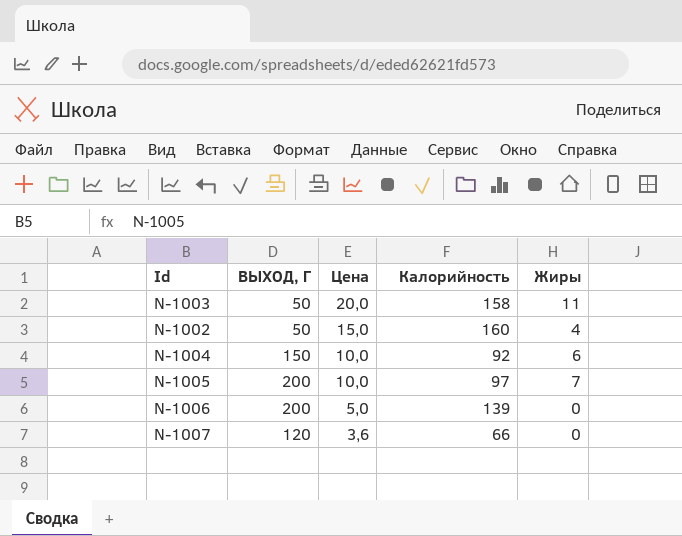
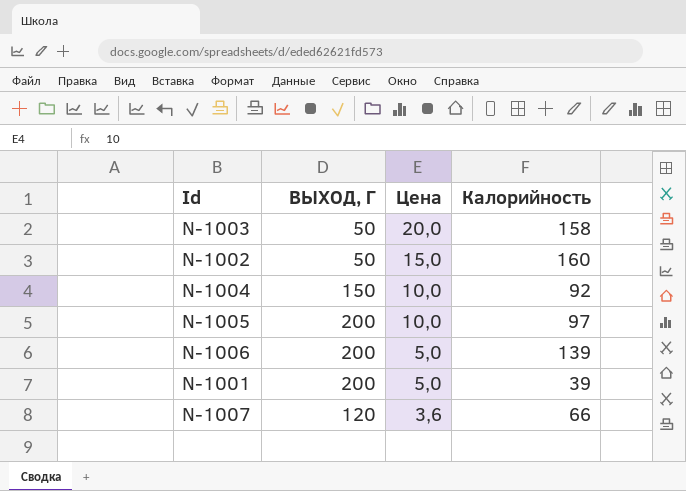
column Жиры | position: 5 -> none
row N-1001: none -> 200 | 5,0 | 39

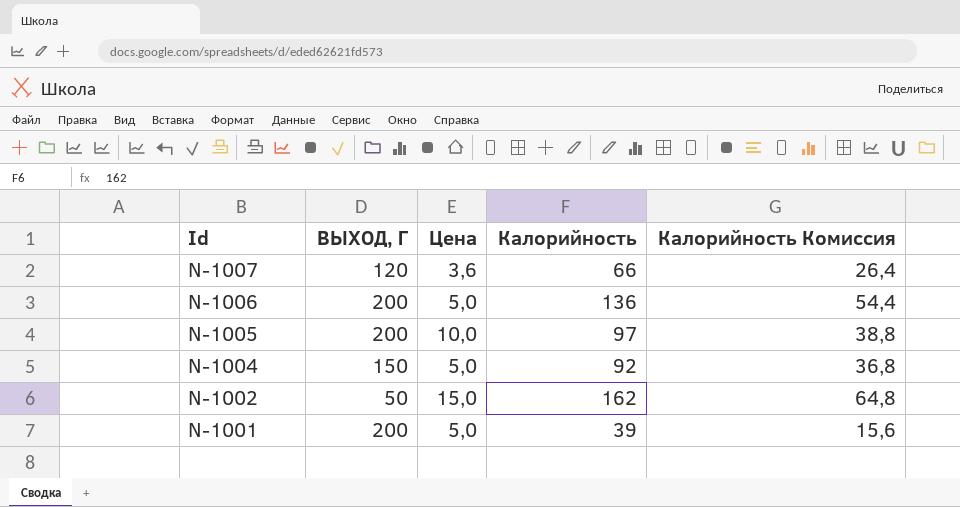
row order: Цена descending -> Id descending
column Калорийность Комиссия | formula: none -> [Калорийность] * 0,4
row N-1003: 50 | 20,0 | 158 -> none
N-1006 | Калорийность: 139 -> 136
N-1004 | Цена: 10,0 -> 5,0
N-1002 | Калорийность: 160 -> 162

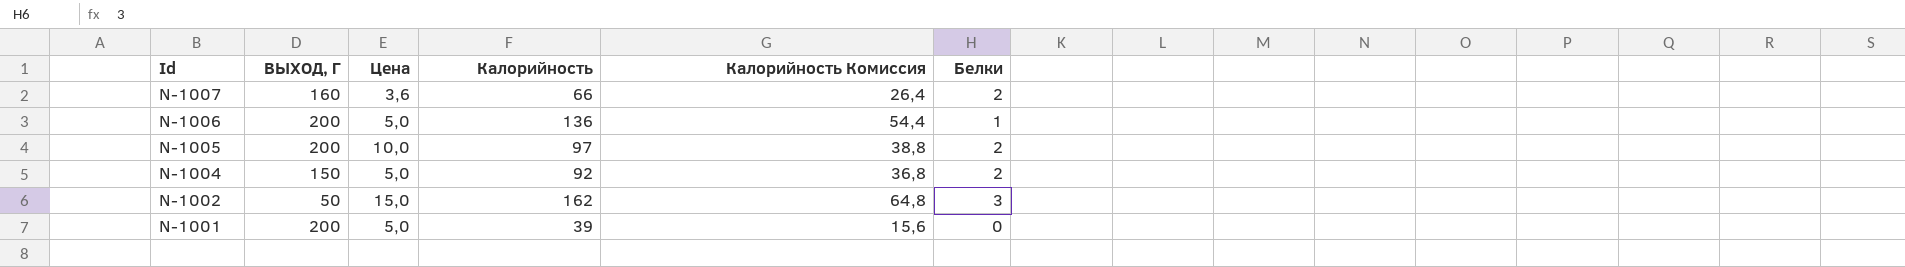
column Белки | position: none -> 6
N-1007 | ВЫХОД, Г: 120 -> 160

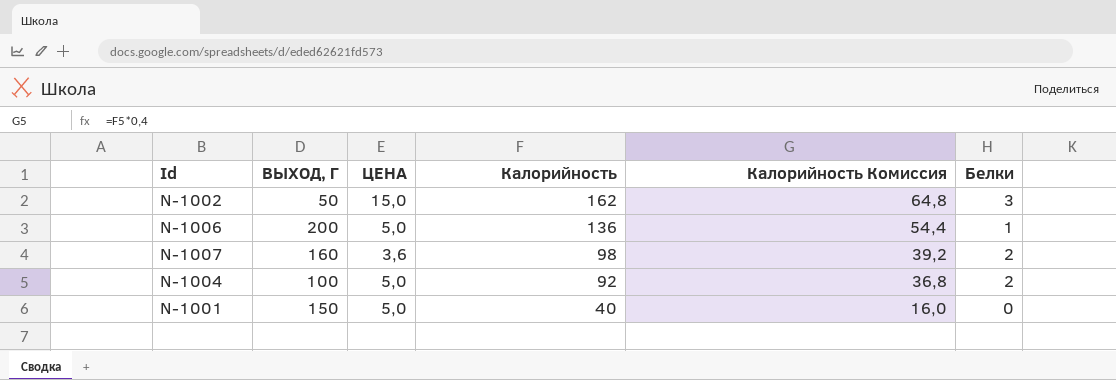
row order: Id descending -> Калорийность descending
column name: Цена -> ЦЕНА
row N-1005: 200 | 10,0 | 97 | 38,8 | 2 -> none
N-1007 | Калорийность: 66 -> 98
N-1007 | Калорийность Комиссия: 26,4 -> 39,2
N-1004 | ВЫХОД, Г: 150 -> 100
N-1001 | ВЫХОД, Г: 200 -> 150
N-1001 | Калорийность: 39 -> 40
N-1001 | Калорийность Комиссия: 15,6 -> 16,0

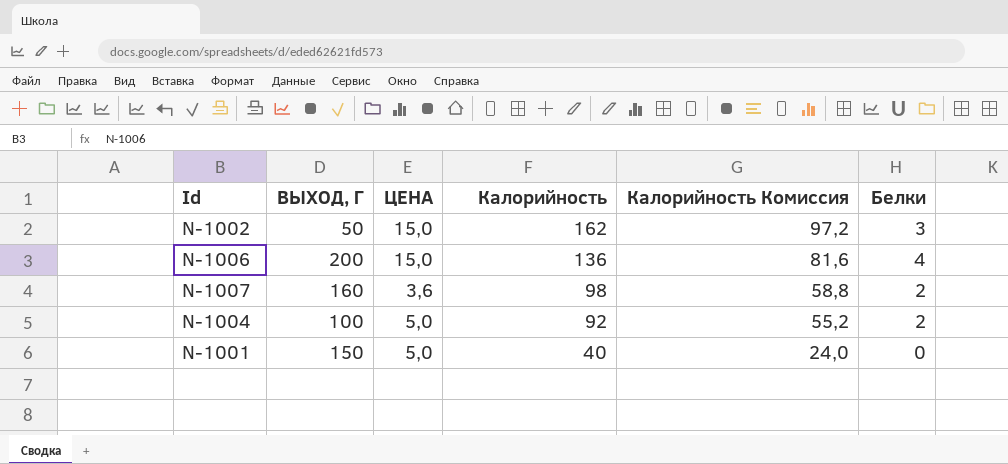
column Калорийность Комиссия | formula: [Калорийность] * 0,4 -> [Калорийность] * 0,6
N-1006 | ЦЕНА: 5,0 -> 15,0
N-1006 | Белки: 1 -> 4

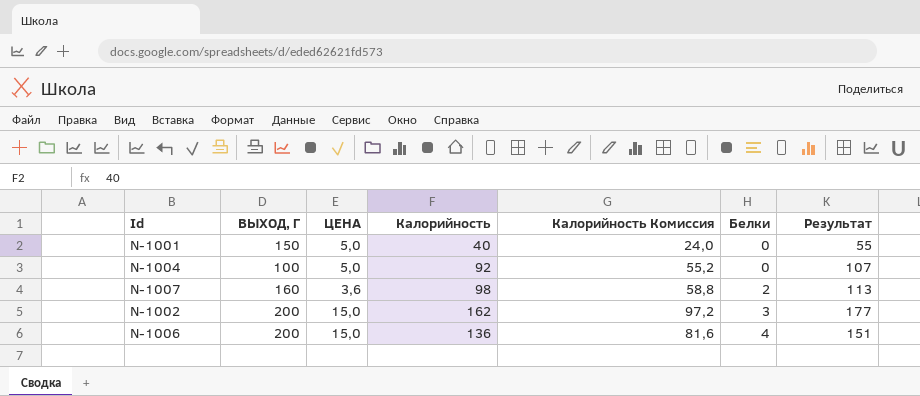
row order: Калорийность descending -> Белки ascending
column Результат | formula: none -> [Калорийность] + 15
N-1004 | Белки: 2 -> 0
N-1002 | ВЫХОД, Г: 50 -> 200

